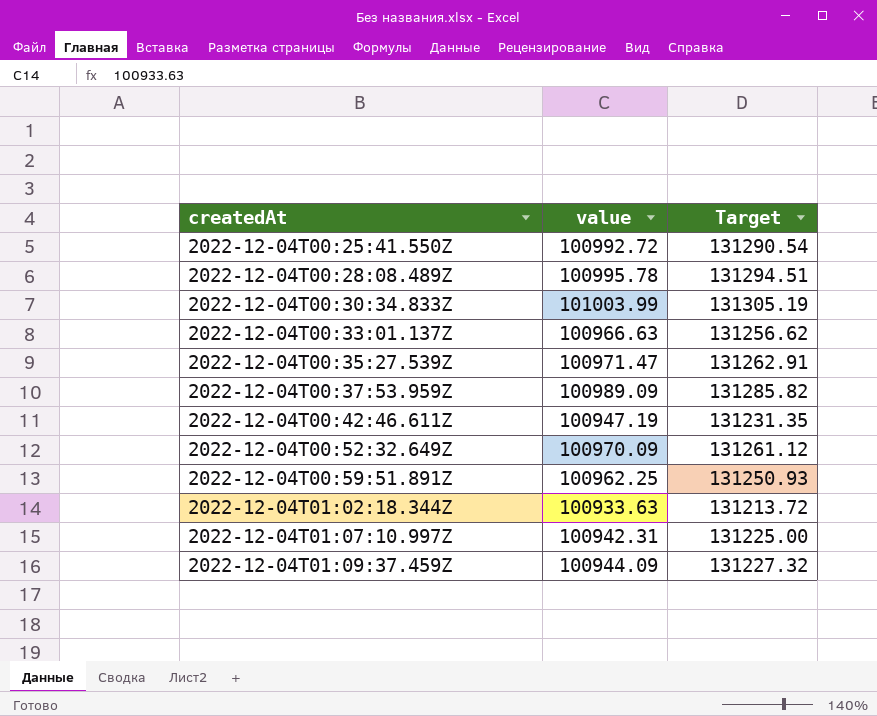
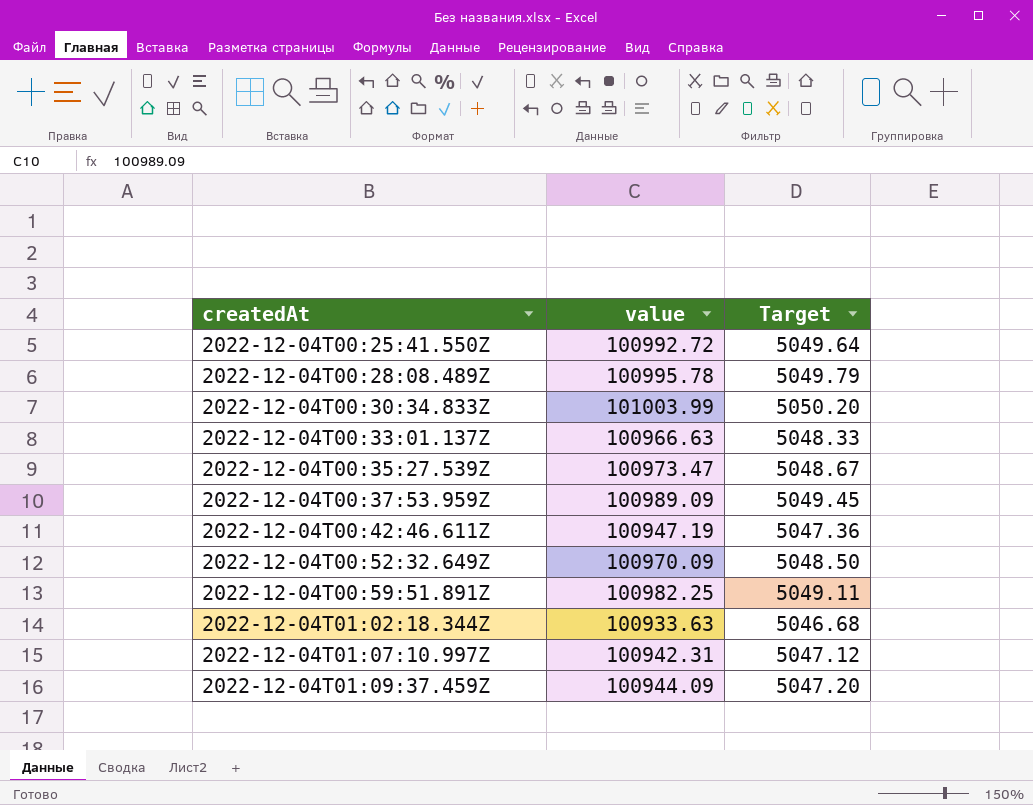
column Target | formula: [value] * 1.3 -> [value] * 0.05
2022-12-04T00:35:27.539Z | value: 100971.47 -> 100973.47
2022-12-04T00:59:51.891Z | value: 100962.25 -> 100982.25

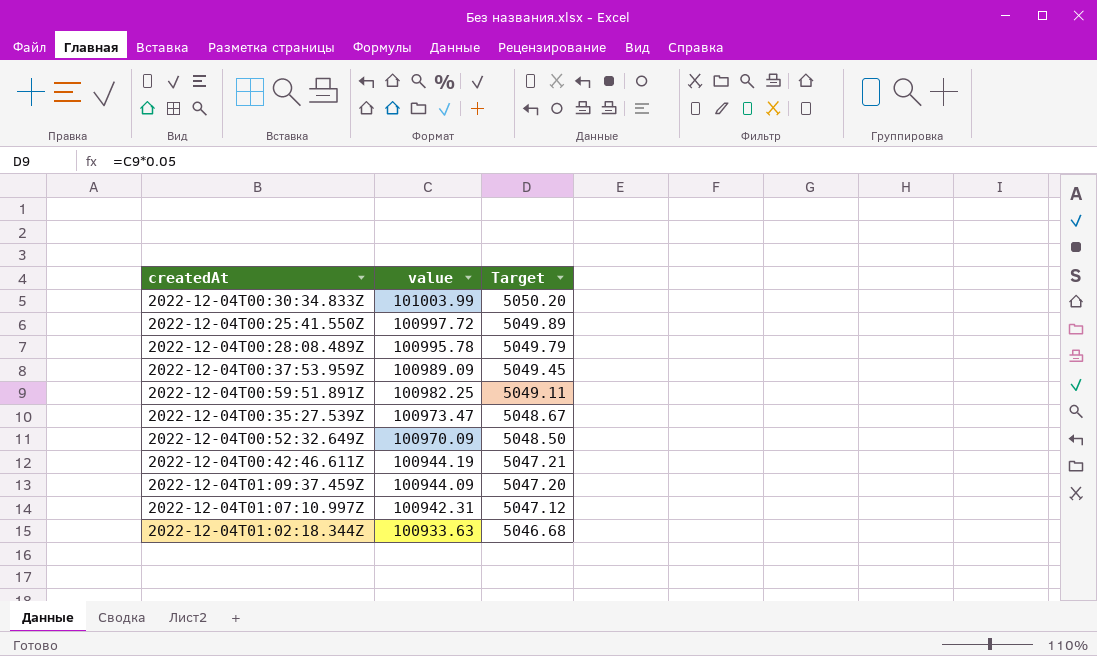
row order: createdAt ascending -> value descending
row 2022-12-04T00:33:01.137Z: 100966.63 | 5048.33 -> none
2022-12-04T00:25:41.550Z | value: 100992.72 -> 100997.72
2022-12-04T00:25:41.550Z | Target: 5049.64 -> 5049.89
2022-12-04T00:42:46.611Z | value: 100947.19 -> 100944.19
2022-12-04T00:42:46.611Z | Target: 5047.36 -> 5047.21

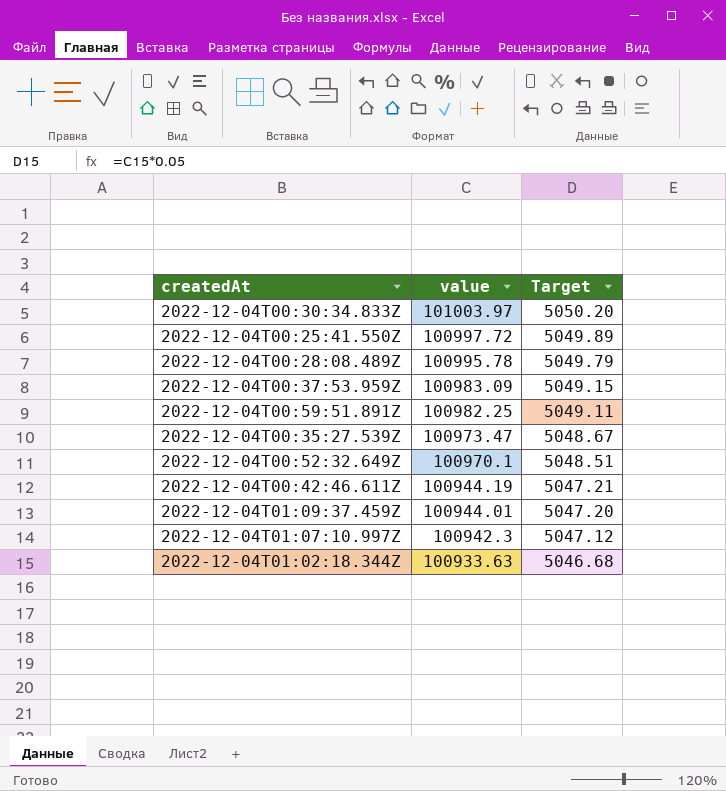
2022-12-04T00:30:34.833Z | value: 101003.99 -> 101003.97
2022-12-04T00:37:53.959Z | value: 100989.09 -> 100983.09
2022-12-04T00:37:53.959Z | Target: 5049.45 -> 5049.15
2022-12-04T00:52:32.649Z | value: 100970.09 -> 100970.1
2022-12-04T00:52:32.649Z | Target: 5048.50 -> 5048.51
2022-12-04T01:09:37.459Z | value: 100944.09 -> 100944.01
2022-12-04T01:07:10.997Z | value: 100942.31 -> 100942.3

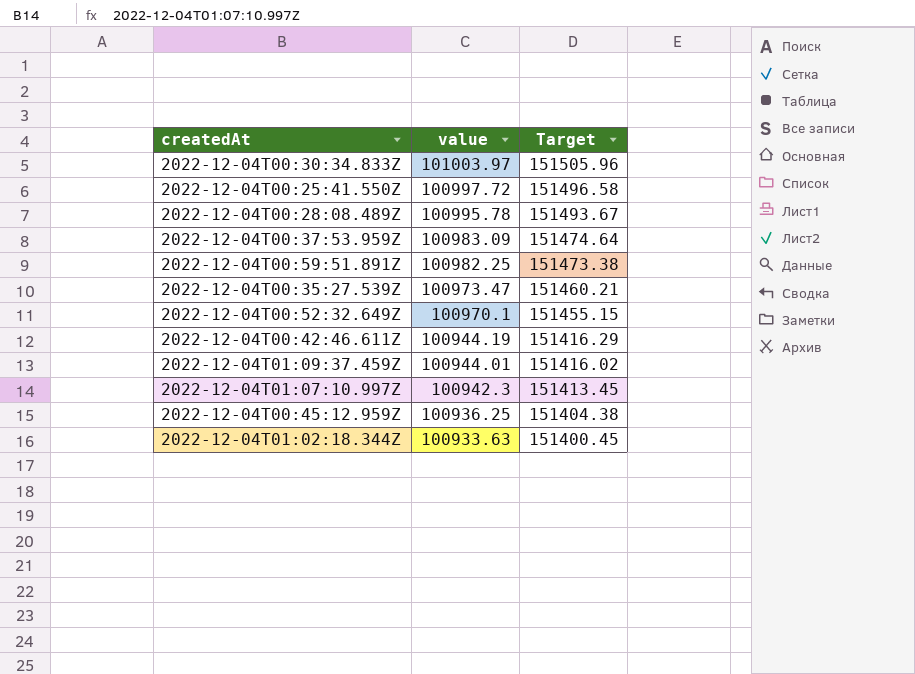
column Target | formula: [value] * 0.05 -> [value] * 1.5
row 2022-12-04T00:45:12.959Z: none -> 100936.25 | 151404.38

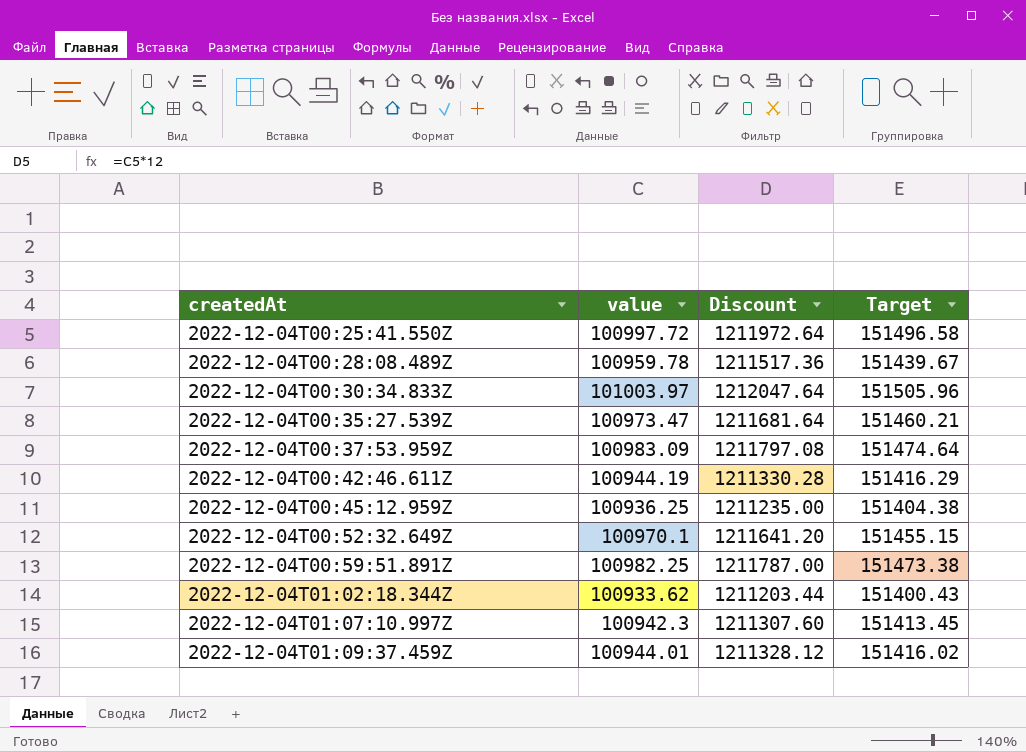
row order: value descending -> createdAt ascending
column Discount | formula: none -> [value] * 12
2022-12-04T00:28:08.489Z | value: 100995.78 -> 100959.78
2022-12-04T00:28:08.489Z | Target: 151493.67 -> 151439.67
2022-12-04T01:02:18.344Z | value: 100933.63 -> 100933.62
2022-12-04T01:02:18.344Z | Target: 151400.45 -> 151400.43

